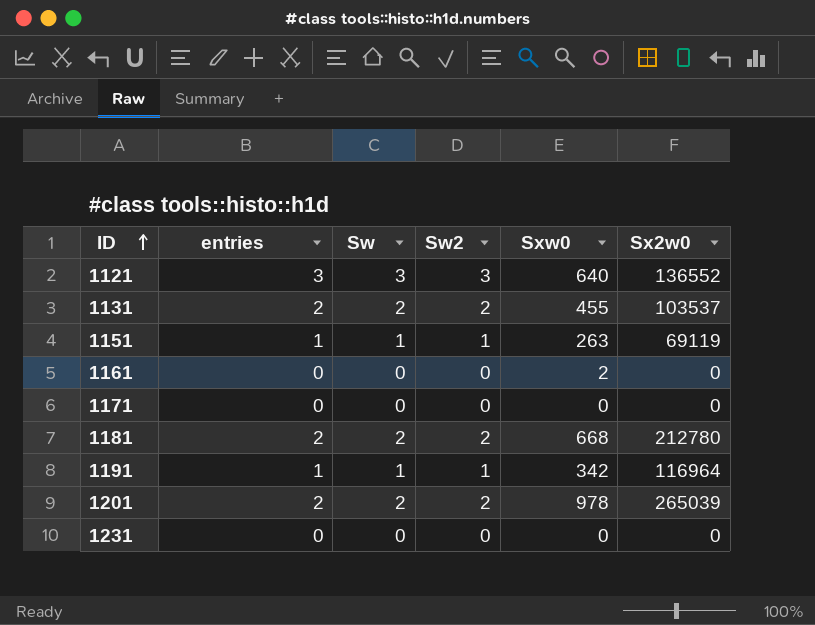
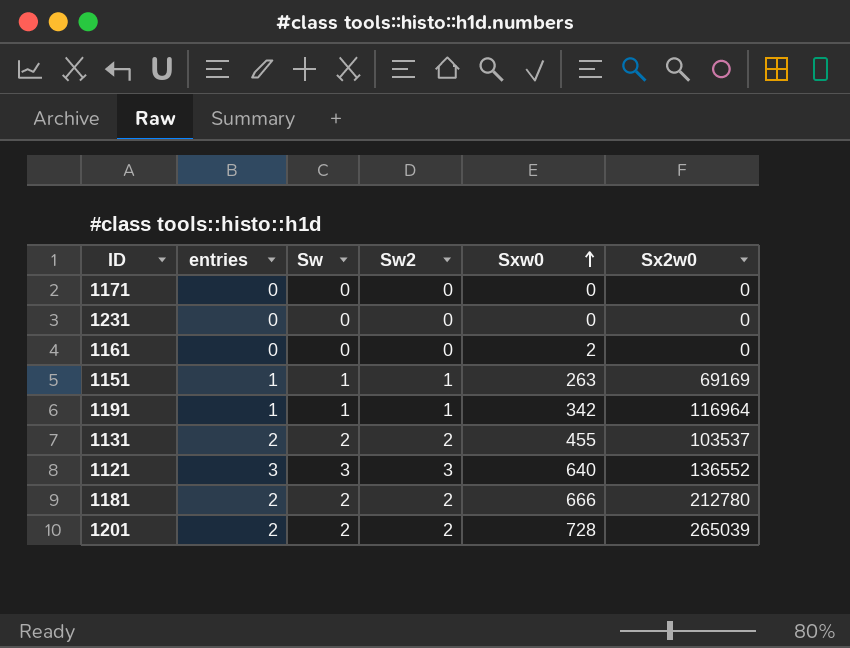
row order: ID ascending -> Sxw0 ascending
1151 | Sx2w0: 69119 -> 69169
1181 | Sxw0: 668 -> 666
1201 | Sxw0: 978 -> 728

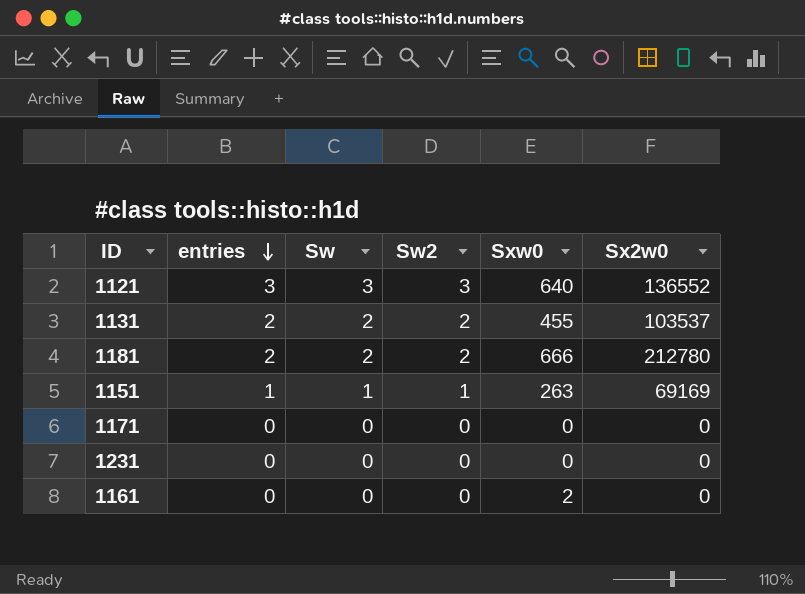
row order: Sxw0 ascending -> entries descending
row 1191: 1 | 1 | 1 | 342 | 116964 -> none
row 1201: 2 | 2 | 2 | 728 | 265039 -> none

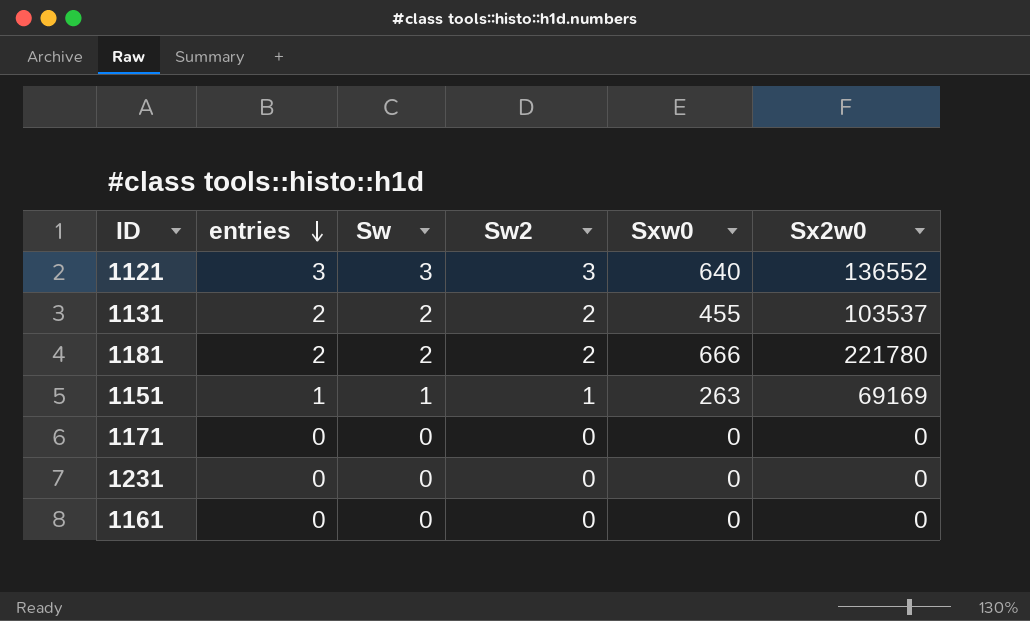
1181 | Sx2w0: 212780 -> 221780
1161 | Sxw0: 2 -> 0

